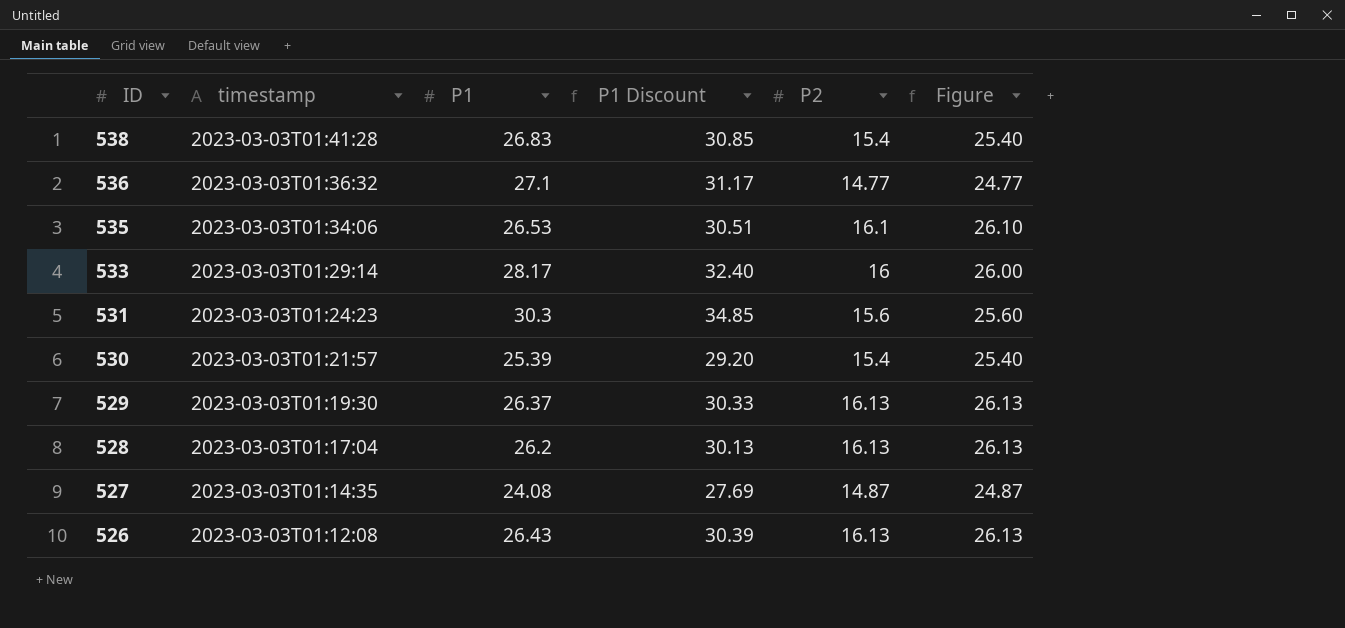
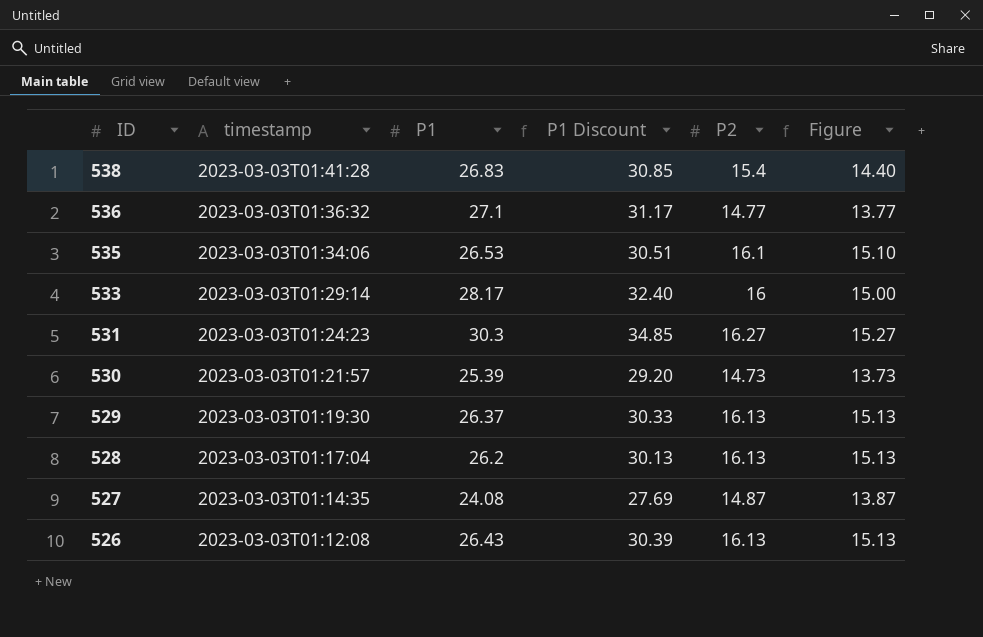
column Figure | formula: [P2] + 10 -> [P2] - 1
531 | P2: 15.6 -> 16.27
530 | P2: 15.4 -> 14.73

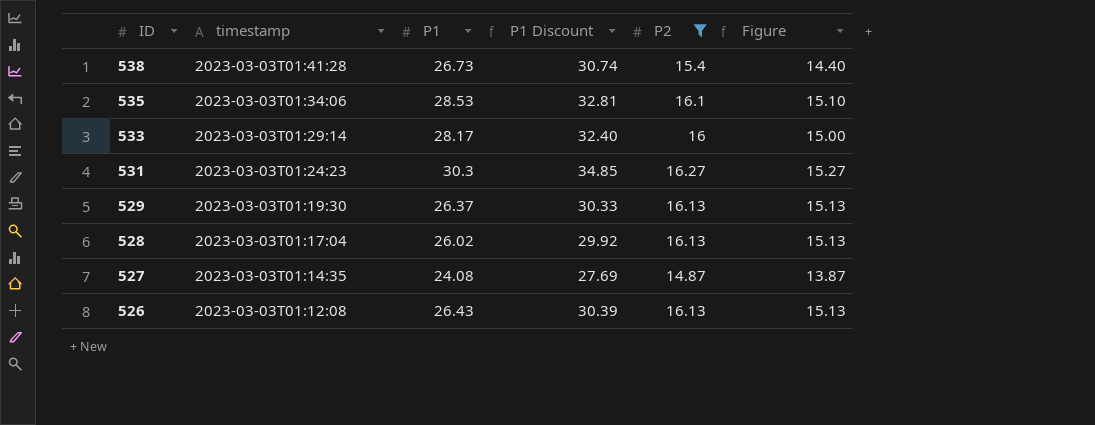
filter: none -> P2 >= 14.87
538 | P1: 26.83 -> 26.73
538 | P1 Discount: 30.85 -> 30.74
535 | P1: 26.53 -> 28.53
535 | P1 Discount: 30.51 -> 32.81
528 | P1: 26.2 -> 26.02
528 | P1 Discount: 30.13 -> 29.92

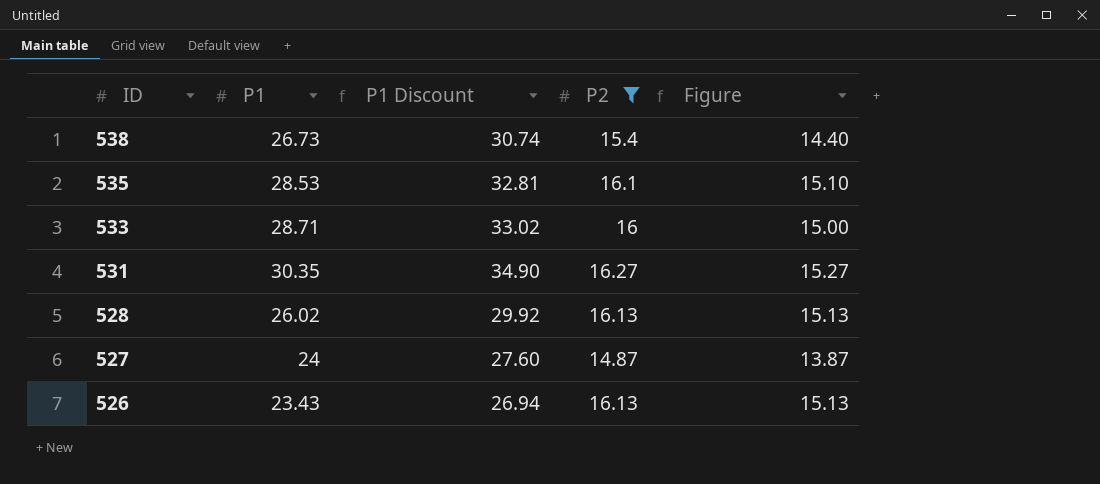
column timestamp | position: 2 -> none
row 529: 2023-03-03T01:19:30 | 26.37 | 30.33 | 16.13 | 15.13 -> none
533 | P1: 28.17 -> 28.71
533 | P1 Discount: 32.40 -> 33.02
531 | P1: 30.3 -> 30.35
531 | P1 Discount: 34.85 -> 34.90
527 | P1: 24.08 -> 24
527 | P1 Discount: 27.69 -> 27.60
526 | P1: 26.43 -> 23.43
526 | P1 Discount: 30.39 -> 26.94

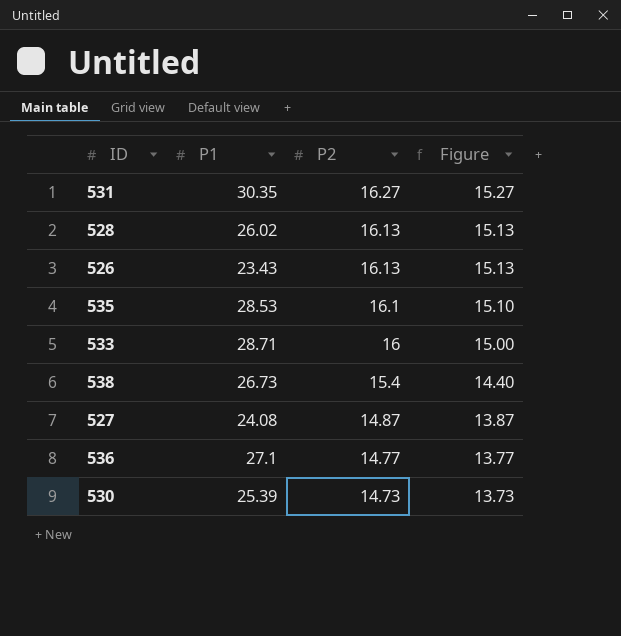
filter: P2 >= 14.87 -> none
row order: ID descending -> P2 descending
column P1 Discount | formula: [P1] * 1.15 -> none
527 | P1: 24 -> 24.08

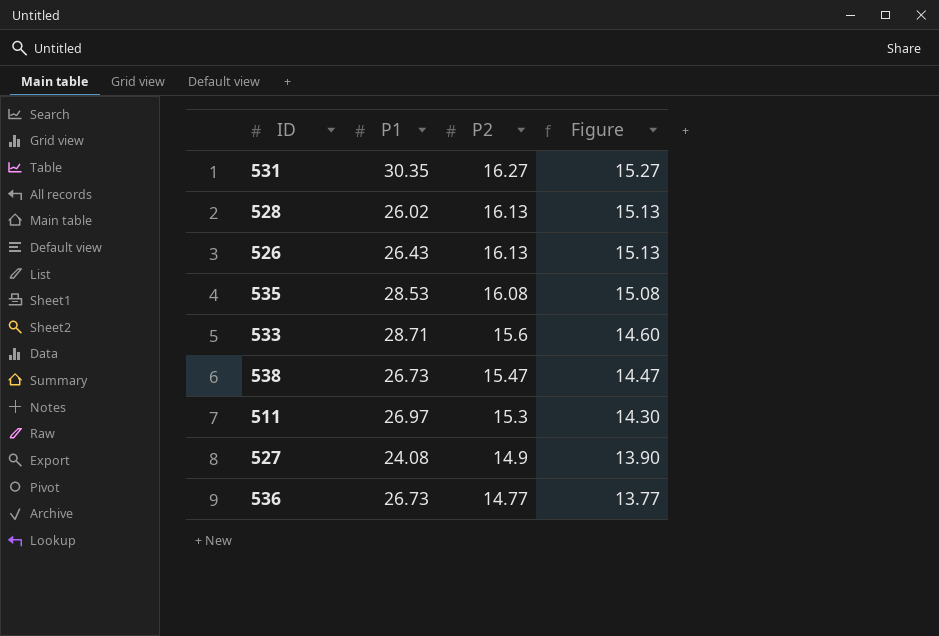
row 530: 25.39 | 14.73 | 13.73 -> none
526 | P1: 23.43 -> 26.43
535 | P2: 16.1 -> 16.08
535 | Figure: 15.10 -> 15.08
533 | P2: 16 -> 15.6
533 | Figure: 15.00 -> 14.60
538 | P2: 15.4 -> 15.47
538 | Figure: 14.40 -> 14.47
row 511: none -> 26.97 | 15.3 | 14.30
527 | P2: 14.87 -> 14.9
527 | Figure: 13.87 -> 13.90
536 | P1: 27.1 -> 26.73

